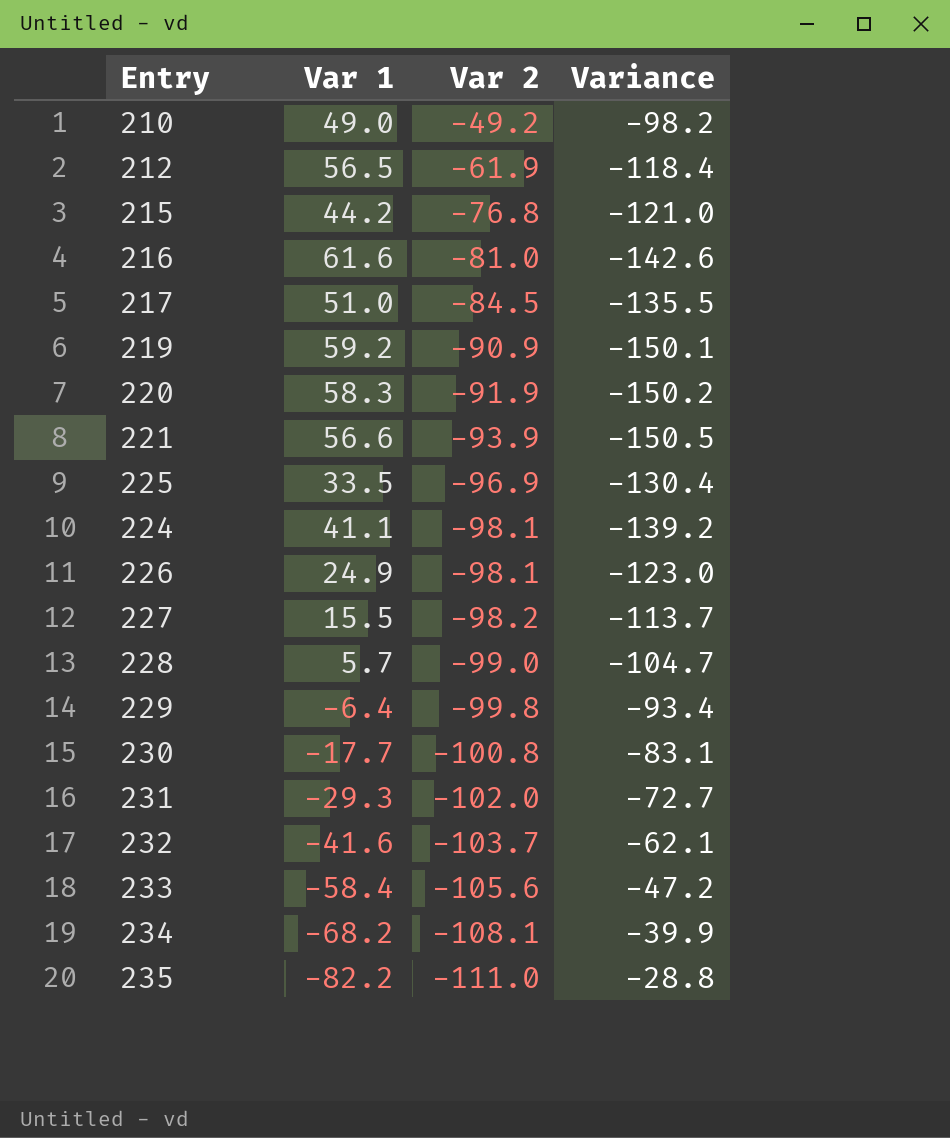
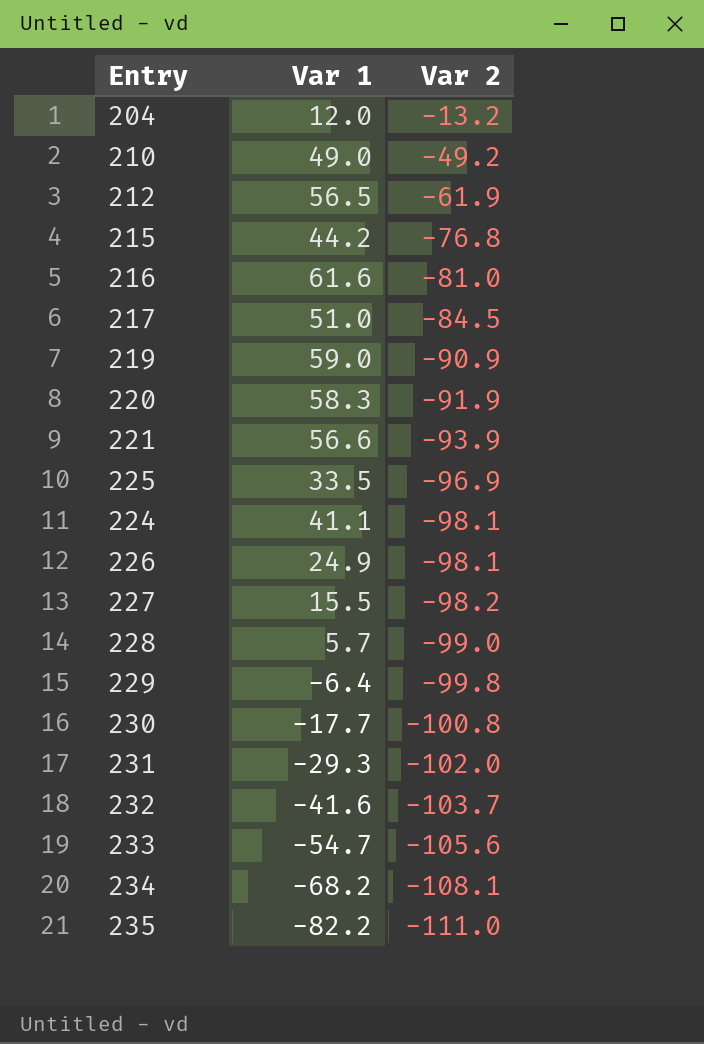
column Variance | formula: [Var 2] - [Var 1] -> none
row 204: none -> 12.0 | -13.2
219 | Var 1: 59.2 -> 59.0
233 | Var 1: -58.4 -> -54.7

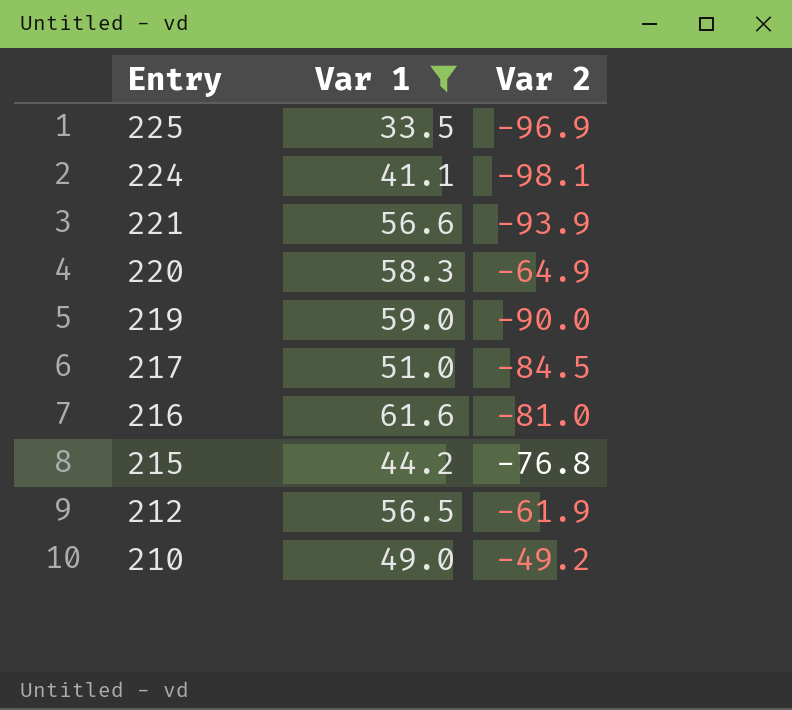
filter: none -> Var 1 >= 33.5
row order: Var 2 descending -> Entry descending
220 | Var 2: -91.9 -> -64.9
219 | Var 2: -90.9 -> -90.0

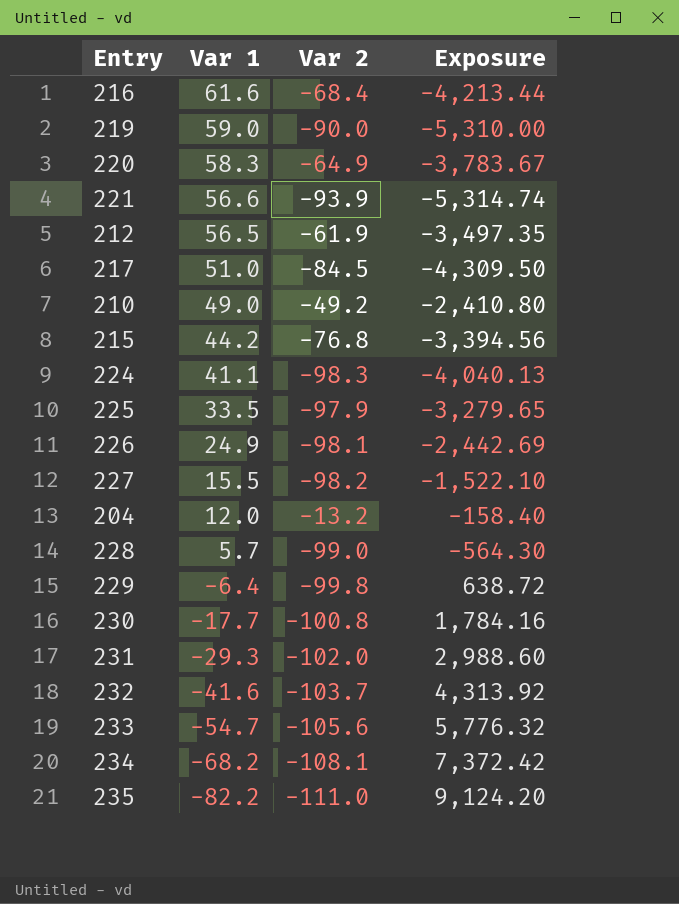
filter: Var 1 >= 33.5 -> none
row order: Entry descending -> Var 1 descending
column Exposure | formula: none -> [Var 1] * [Var 2]
216 | Var 2: -81.0 -> -68.4
224 | Var 2: -98.1 -> -98.3
225 | Var 2: -96.9 -> -97.9

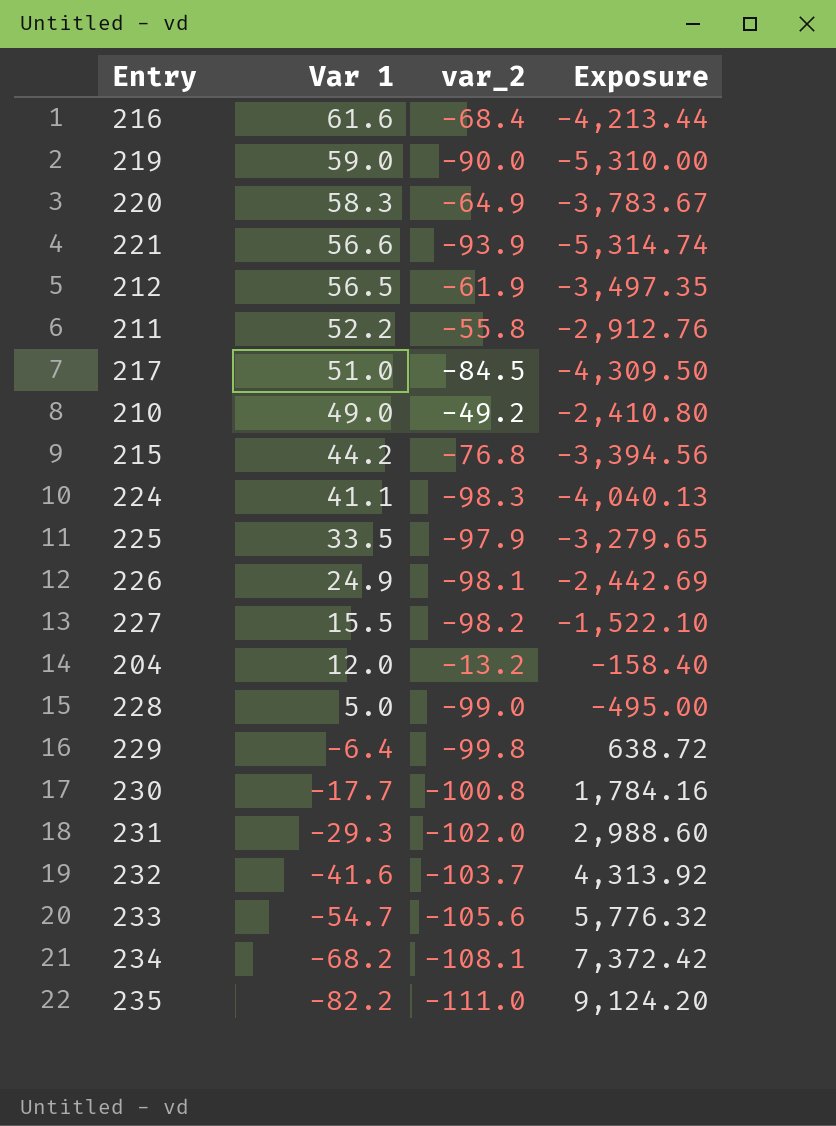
column name: Var 2 -> var_2
row 211: none -> 52.2 | -55.8 | -2,912.76
228 | Var 1: 5.7 -> 5.0
228 | Exposure: -564.30 -> -495.00

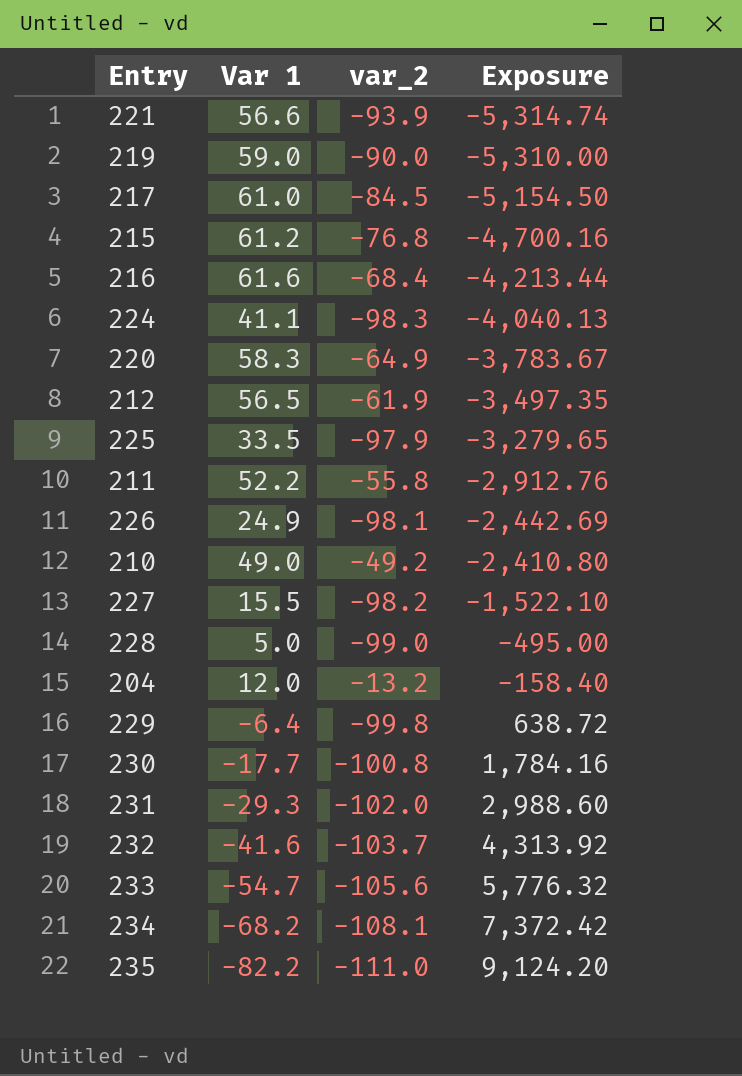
row order: Var 1 descending -> Exposure ascending
217 | Var 1: 51.0 -> 61.0
217 | Exposure: -4,309.50 -> -5,154.50
215 | Var 1: 44.2 -> 61.2
215 | Exposure: -3,394.56 -> -4,700.16

